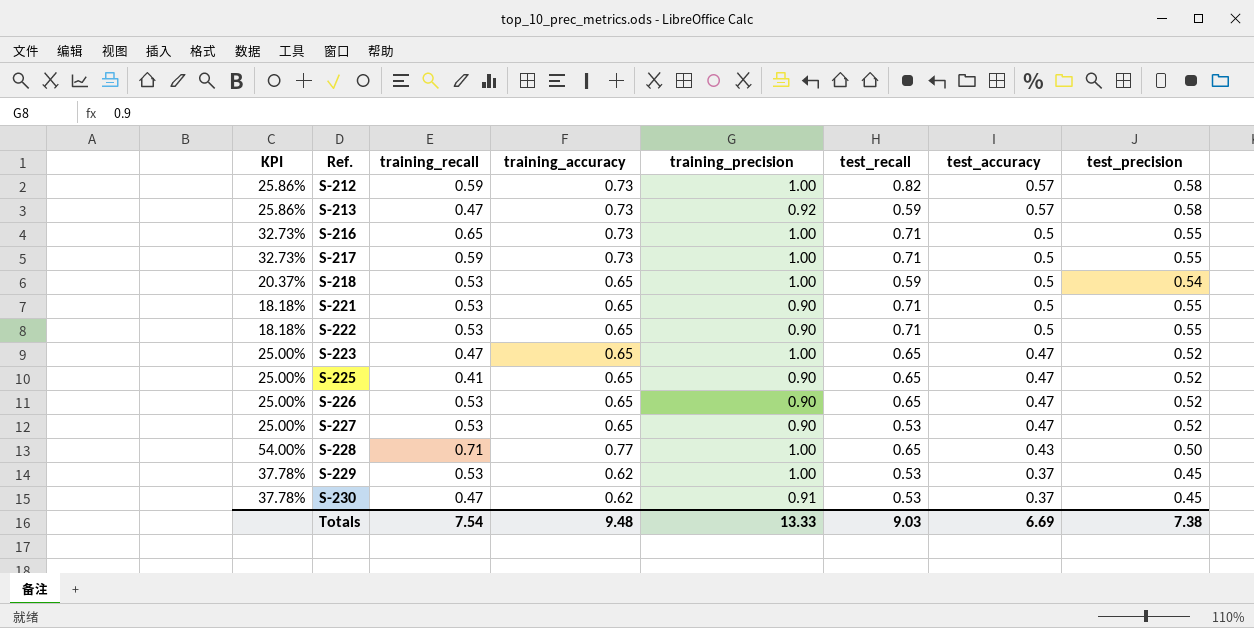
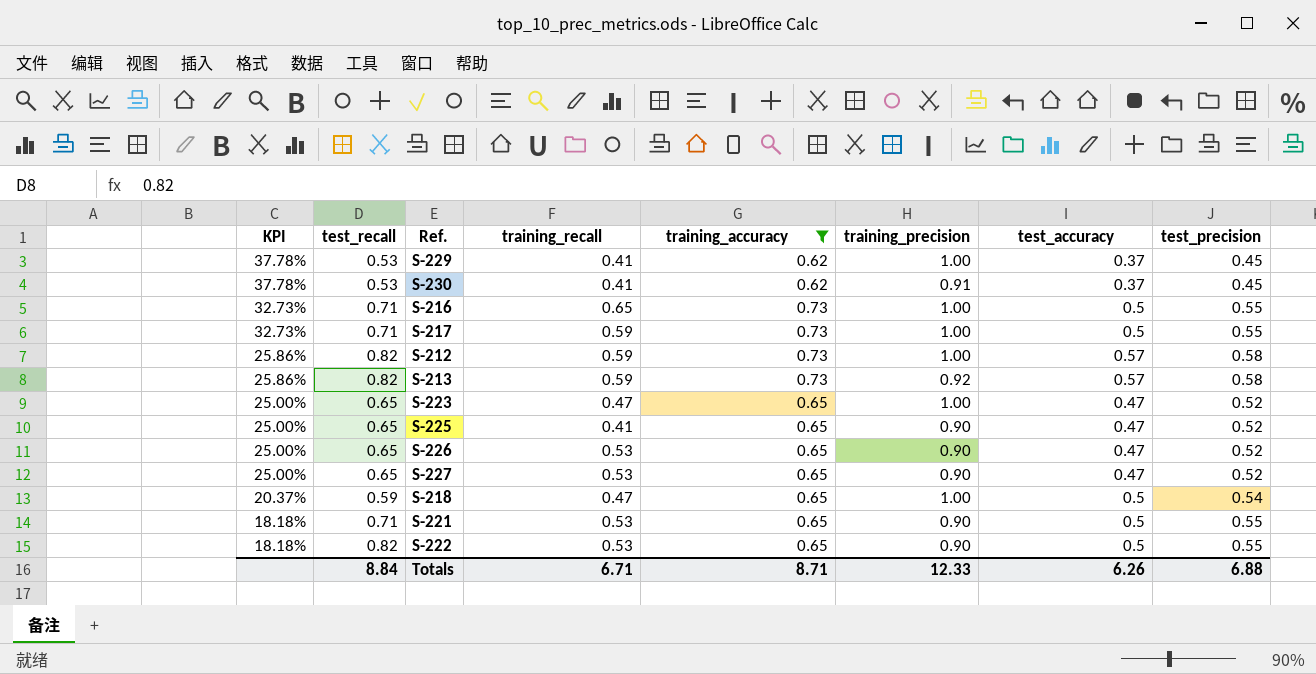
filter: none -> training_accuracy != 0.77
row order: Ref. ascending -> KPI descending
column test_recall | position: 6 -> 2
S-229 | training_recall: 0.53 -> 0.41
S-230 | training_recall: 0.47 -> 0.41
S-213 | test_recall: 0.59 -> 0.82
S-213 | training_recall: 0.47 -> 0.59
S-227 | test_recall: 0.53 -> 0.65
S-218 | training_recall: 0.53 -> 0.47
S-222 | test_recall: 0.71 -> 0.82
Totals | test_recall: 9.03 -> 8.84
Totals | training_recall: 7.54 -> 6.71
Totals | training_accuracy: 9.48 -> 8.71
Totals | training_precision: 13.33 -> 12.33
Totals | test_accuracy: 6.69 -> 6.26
Totals | test_precision: 7.38 -> 6.88

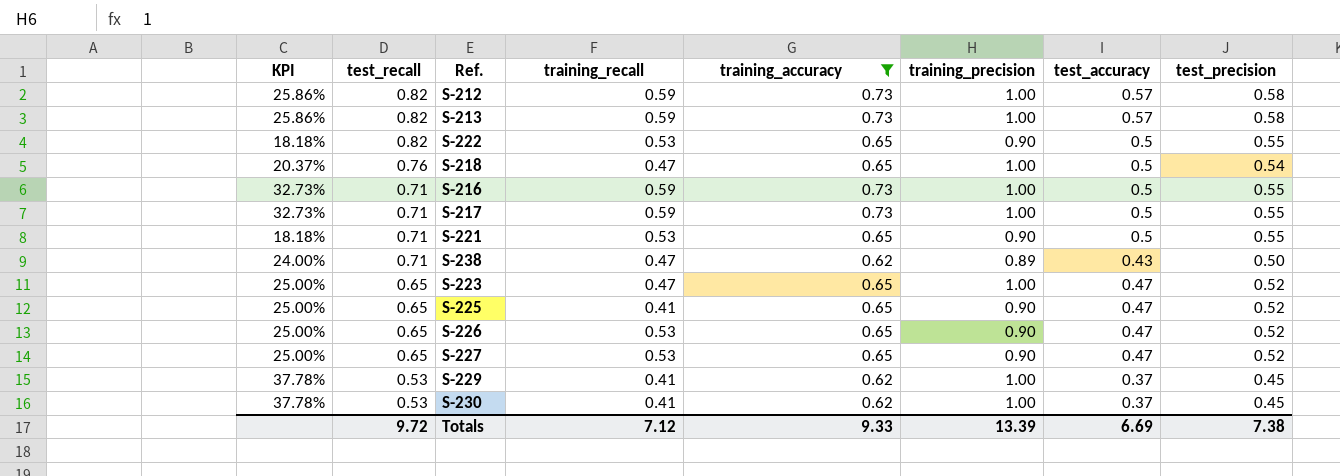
row order: KPI descending -> test_recall descending
S-213 | training_precision: 0.92 -> 1.00
S-218 | test_recall: 0.59 -> 0.76
S-216 | training_recall: 0.65 -> 0.59
row S-238: none -> 24.00% | 0.71 | 0.47 | 0.62 | 0.89 | 0.43 | 0.50
S-230 | training_precision: 0.91 -> 1.00
Totals | test_recall: 8.84 -> 9.72
Totals | training_recall: 6.71 -> 7.12
Totals | training_accuracy: 8.71 -> 9.33
Totals | training_precision: 12.33 -> 13.39
Totals | test_accuracy: 6.26 -> 6.69
Totals | test_precision: 6.88 -> 7.38

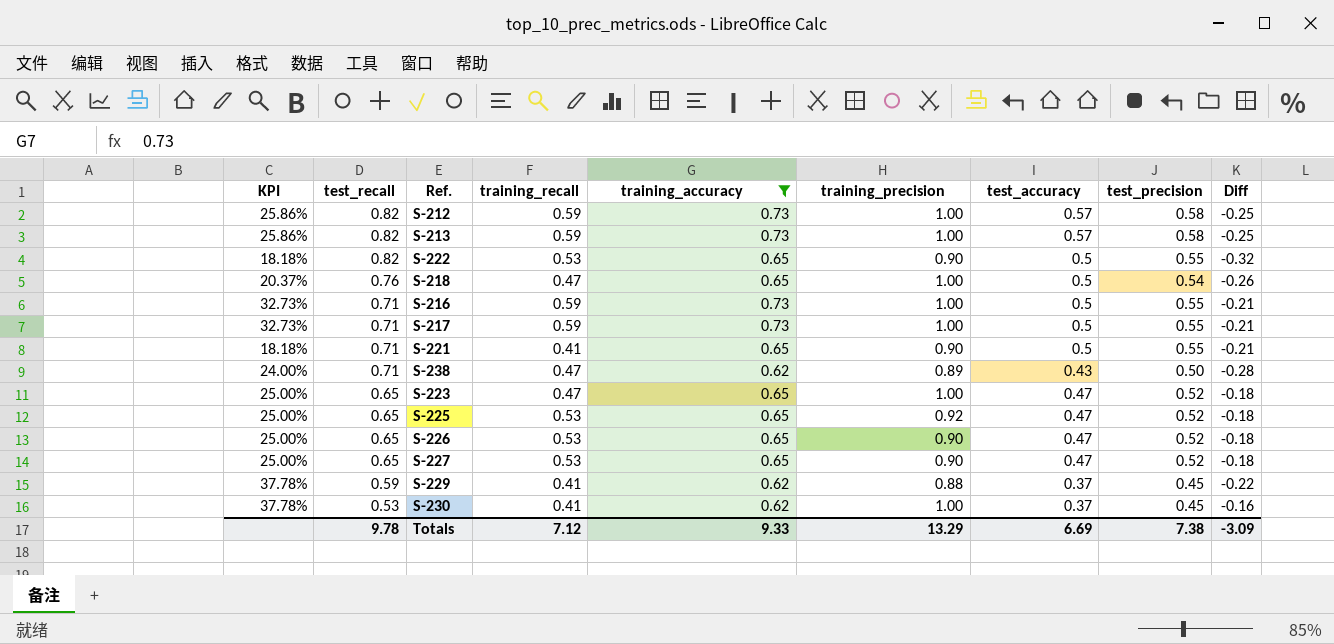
column Diff | formula: none -> [test_accuracy] - [test_recall]
S-221 | training_recall: 0.53 -> 0.41
S-225 | training_recall: 0.41 -> 0.53
S-225 | training_precision: 0.90 -> 0.92
S-229 | test_recall: 0.53 -> 0.59
S-229 | training_precision: 1.00 -> 0.88
Totals | test_recall: 9.72 -> 9.78
Totals | training_precision: 13.39 -> 13.29

